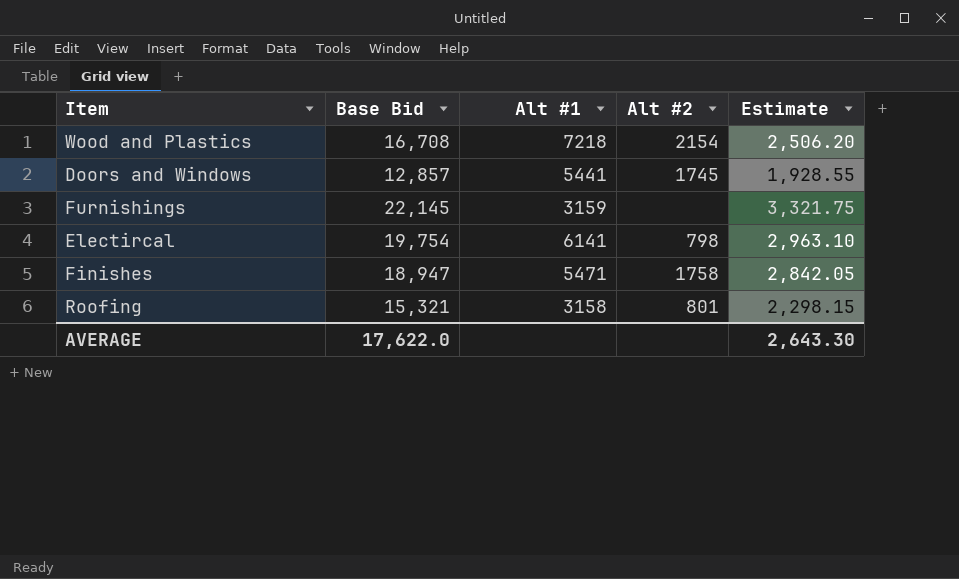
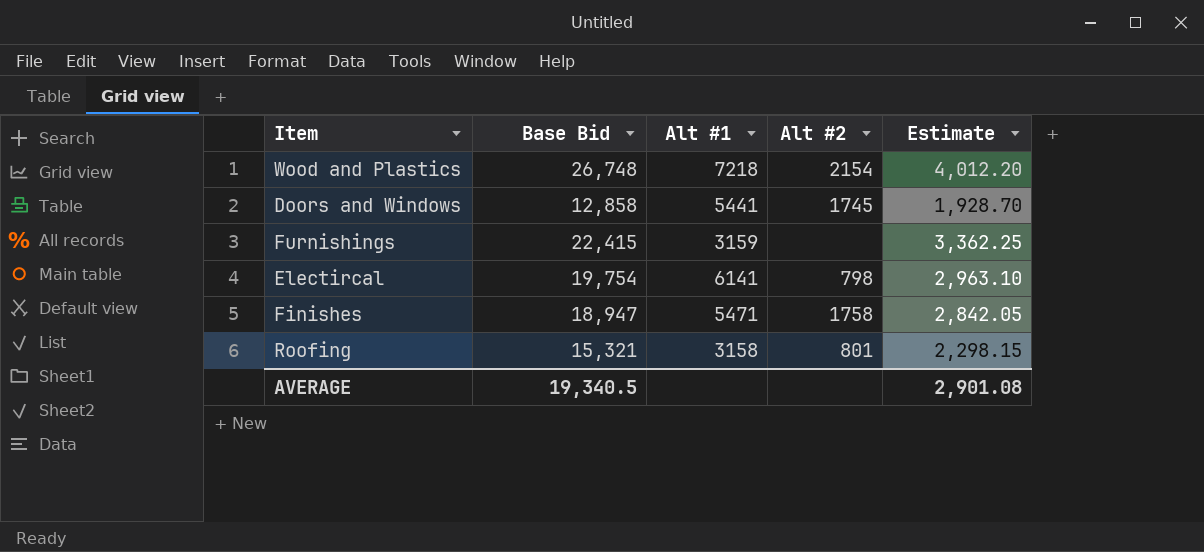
Wood and Plastics | Base Bid: 16,708 -> 26,748
Wood and Plastics | Estimate: 2,506.20 -> 4,012.20
Doors and Windows | Base Bid: 12,857 -> 12,858
Doors and Windows | Estimate: 1,928.55 -> 1,928.70
Furnishings | Base Bid: 22,145 -> 22,415
Furnishings | Estimate: 3,321.75 -> 3,362.25
AVERAGE | Base Bid: 17,622.0 -> 19,340.5
AVERAGE | Estimate: 2,643.30 -> 2,901.08

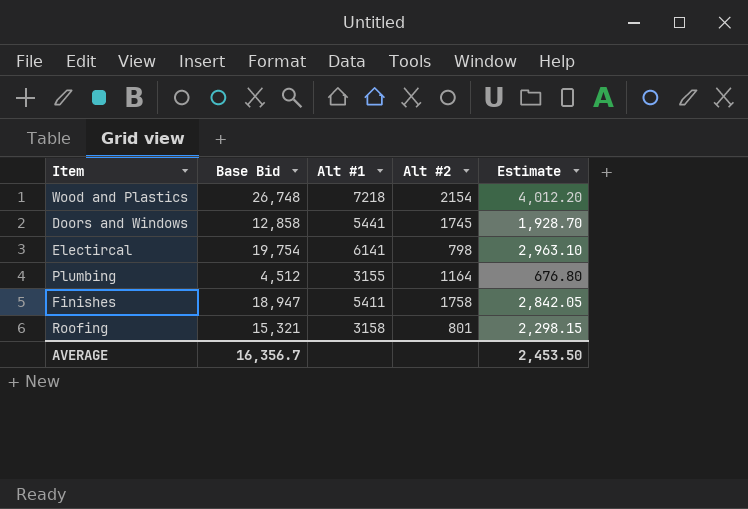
row Furnishings: 22,415 | 3159 | none | 3,362.25 -> none
row Plumbing: none -> 4,512 | 3155 | 1164 | 676.80
Finishes | Alt #1: 5471 -> 5411
AVERAGE | Base Bid: 19,340.5 -> 16,356.7
AVERAGE | Estimate: 2,901.08 -> 2,453.50

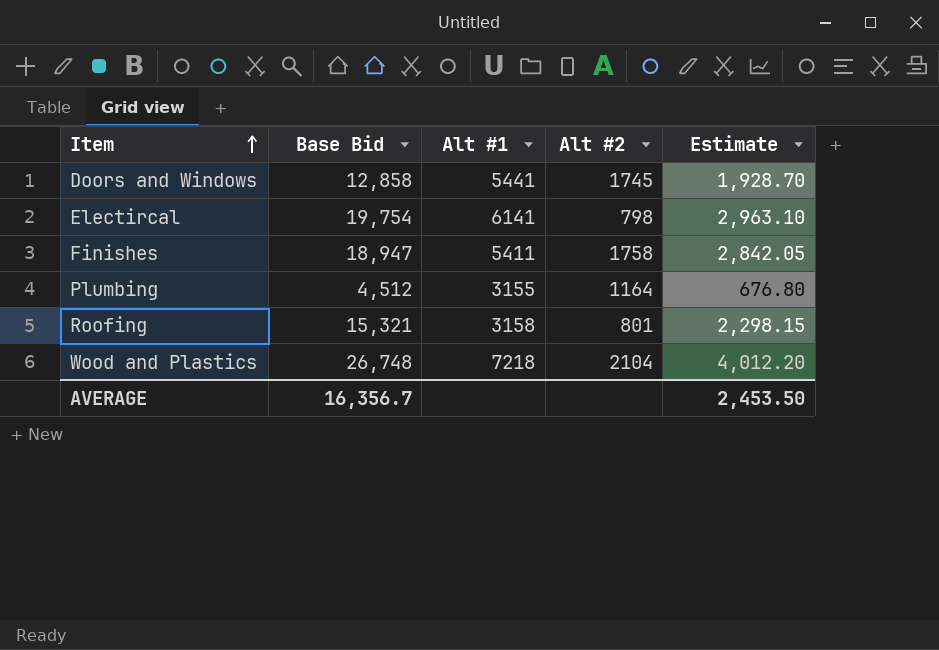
row order: none -> Item ascending
Wood and Plastics | Alt #2: 2154 -> 2104

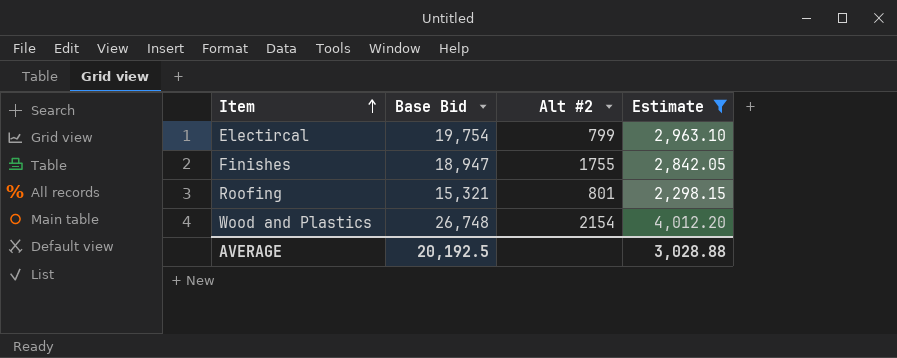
filter: none -> Estimate >= 2,298.15
column Alt #1 | position: 3 -> none
Electircal | Alt #2: 798 -> 799
Finishes | Alt #2: 1758 -> 1755
Wood and Plastics | Alt #2: 2104 -> 2154
AVERAGE | Base Bid: 16,356.7 -> 20,192.5
AVERAGE | Estimate: 2,453.50 -> 3,028.88

